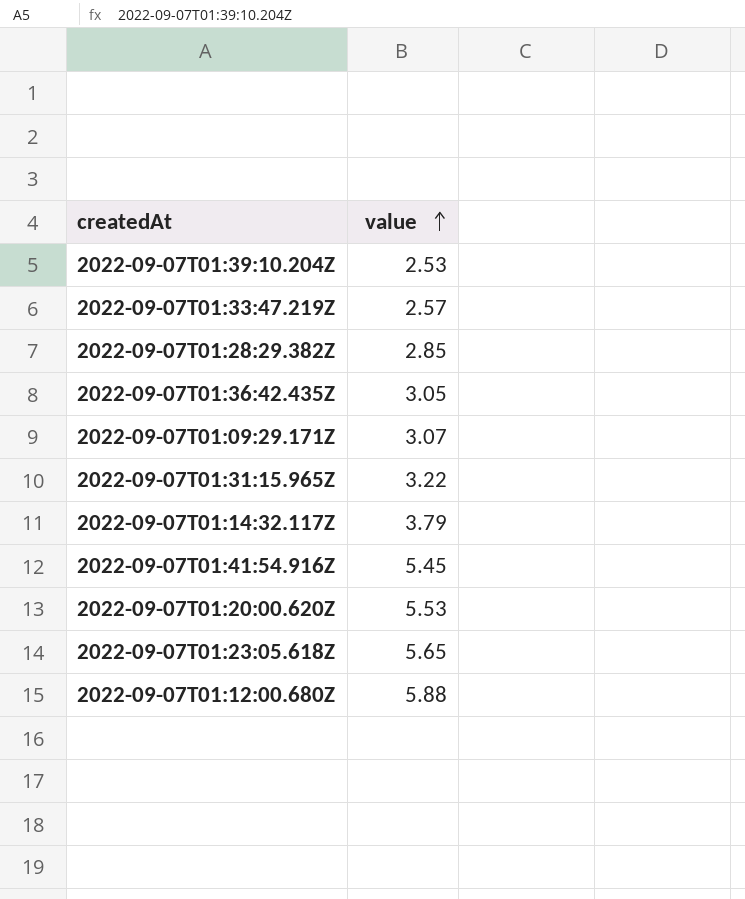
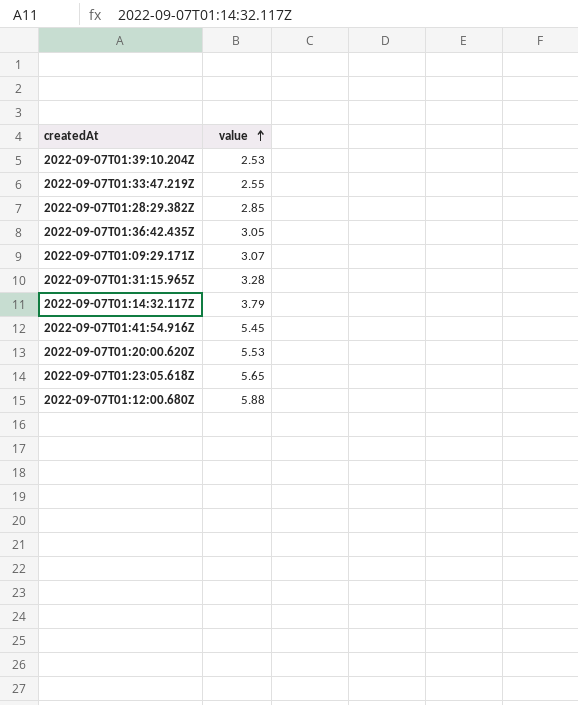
2022-09-07T01:33:47.219Z | value: 2.57 -> 2.55
2022-09-07T01:31:15.965Z | value: 3.22 -> 3.28

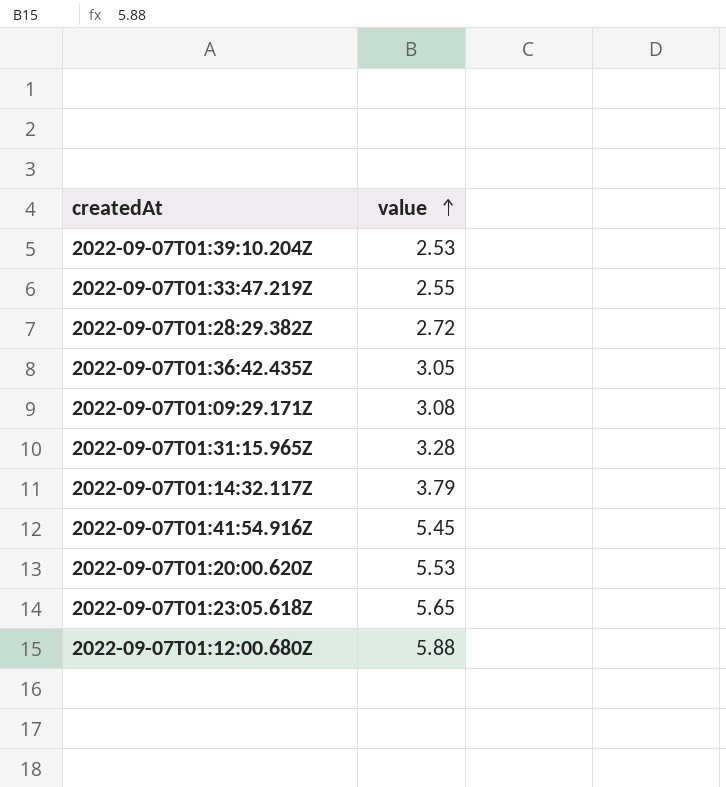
2022-09-07T01:28:29.382Z | value: 2.85 -> 2.72
2022-09-07T01:09:29.171Z | value: 3.07 -> 3.08

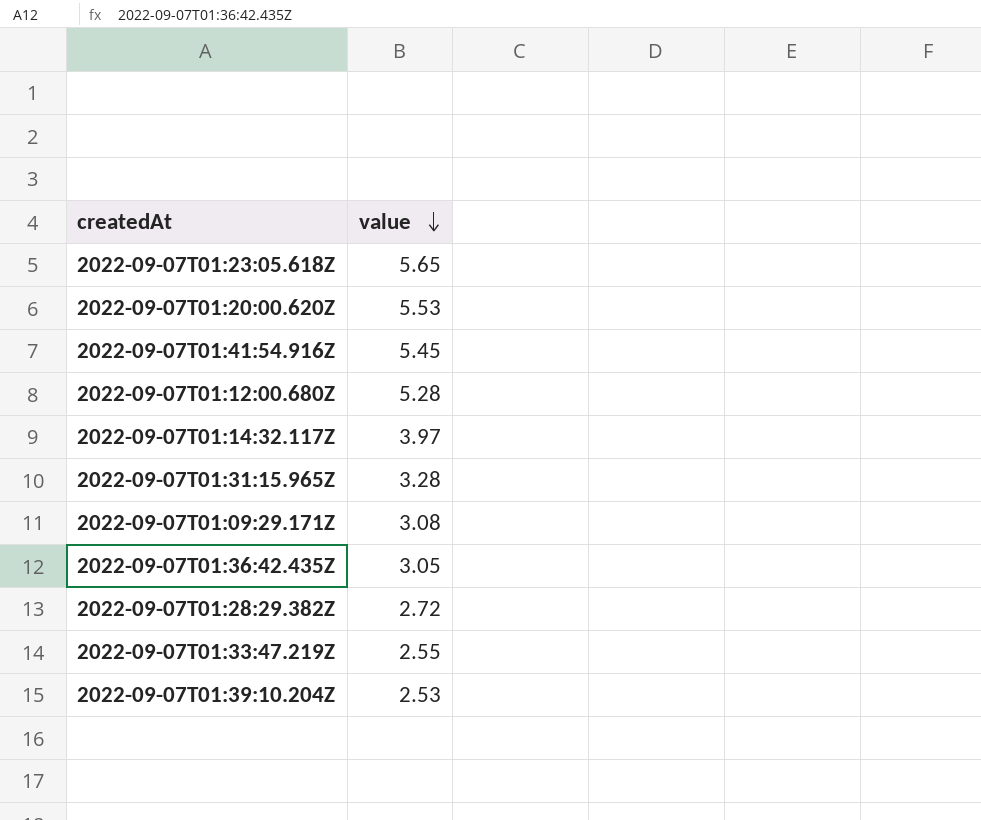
row order: value ascending -> value descending
2022-09-07T01:12:00.680Z | value: 5.88 -> 5.28
2022-09-07T01:14:32.117Z | value: 3.79 -> 3.97

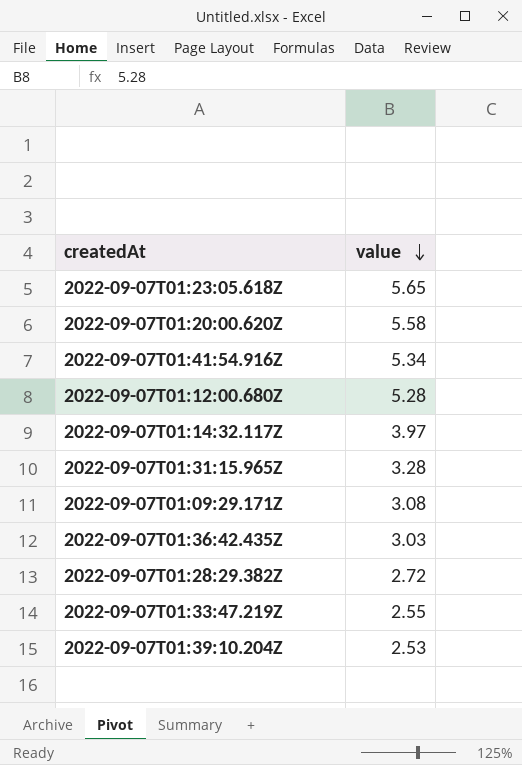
2022-09-07T01:20:00.620Z | value: 5.53 -> 5.58
2022-09-07T01:41:54.916Z | value: 5.45 -> 5.34
2022-09-07T01:36:42.435Z | value: 3.05 -> 3.03

